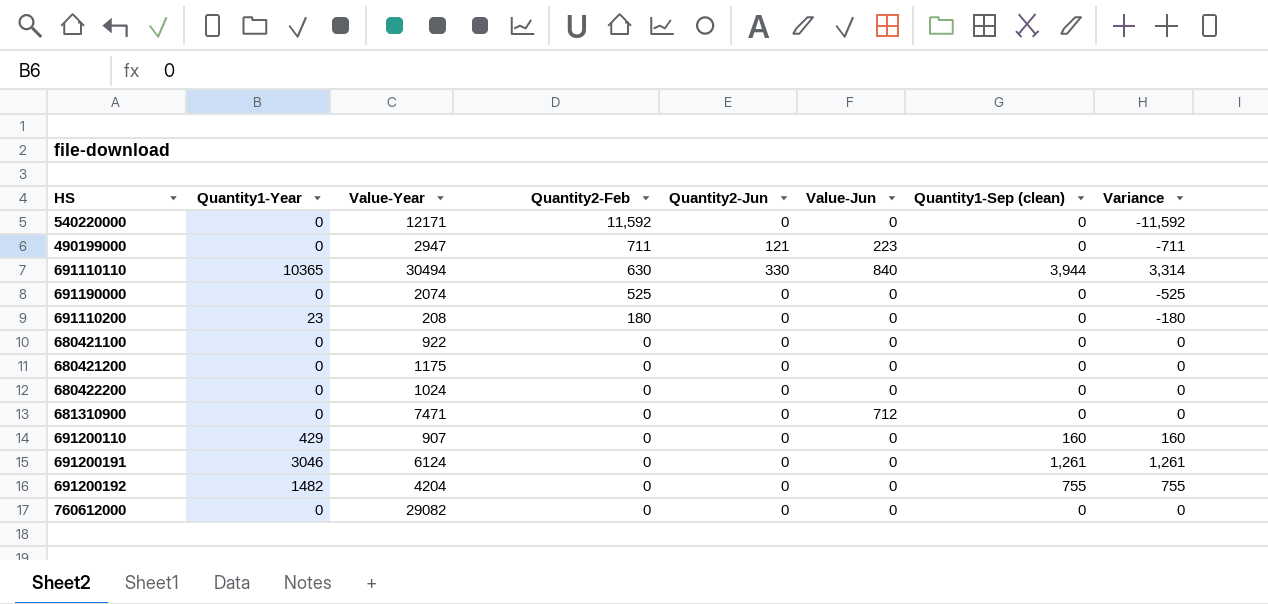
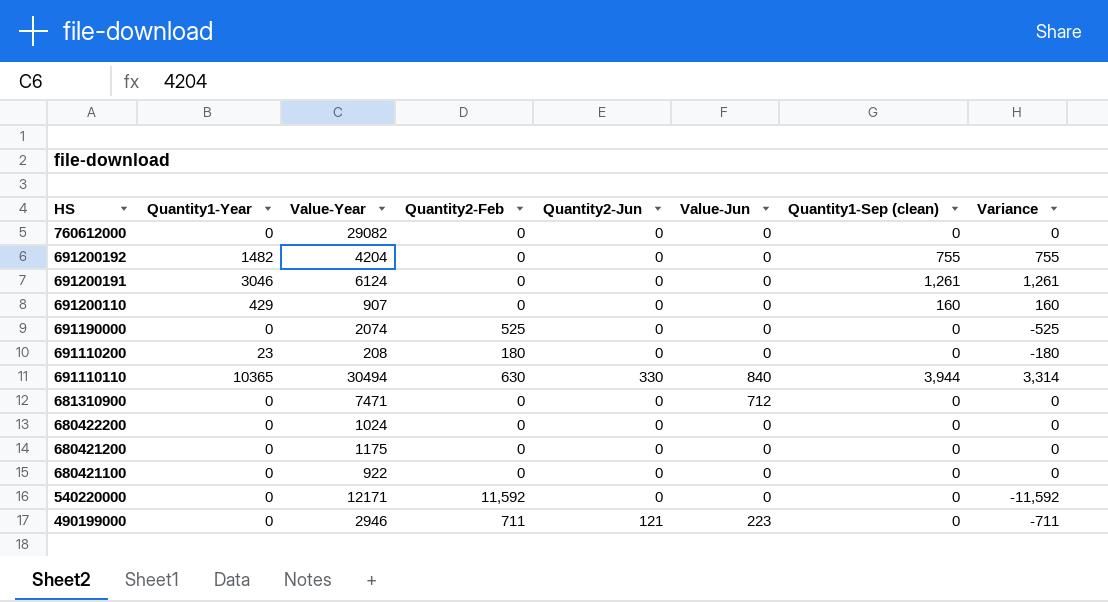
row order: Quantity2-Feb descending -> HS descending
490199000 | Value-Year: 2947 -> 2946

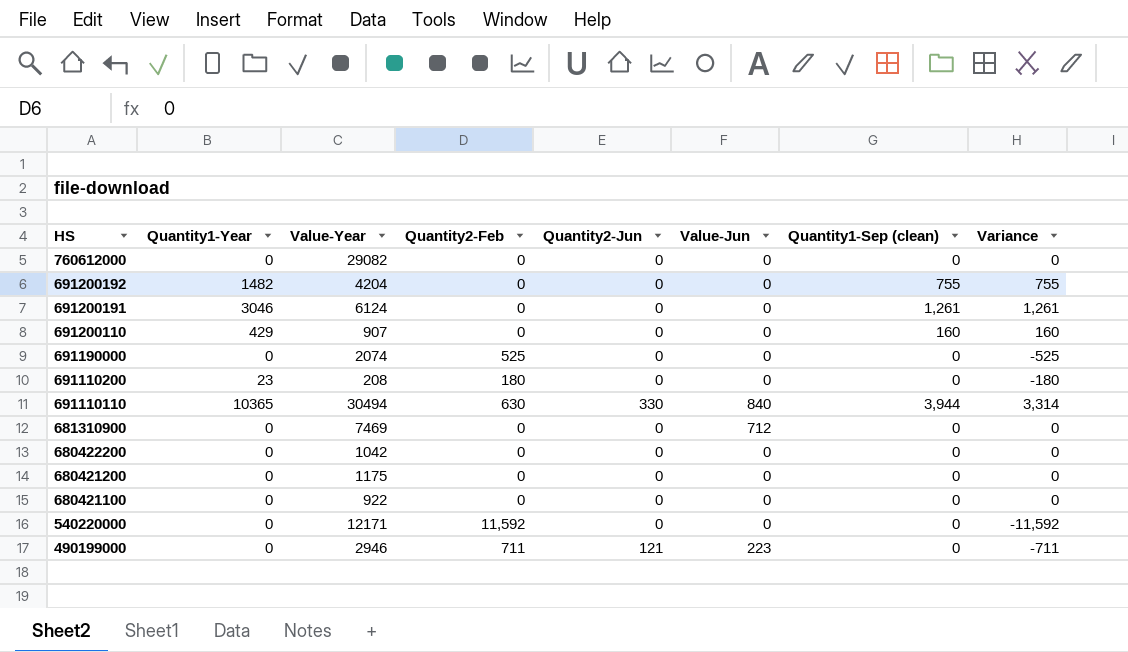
681310900 | Value-Year: 7471 -> 7469
680422200 | Value-Year: 1024 -> 1042

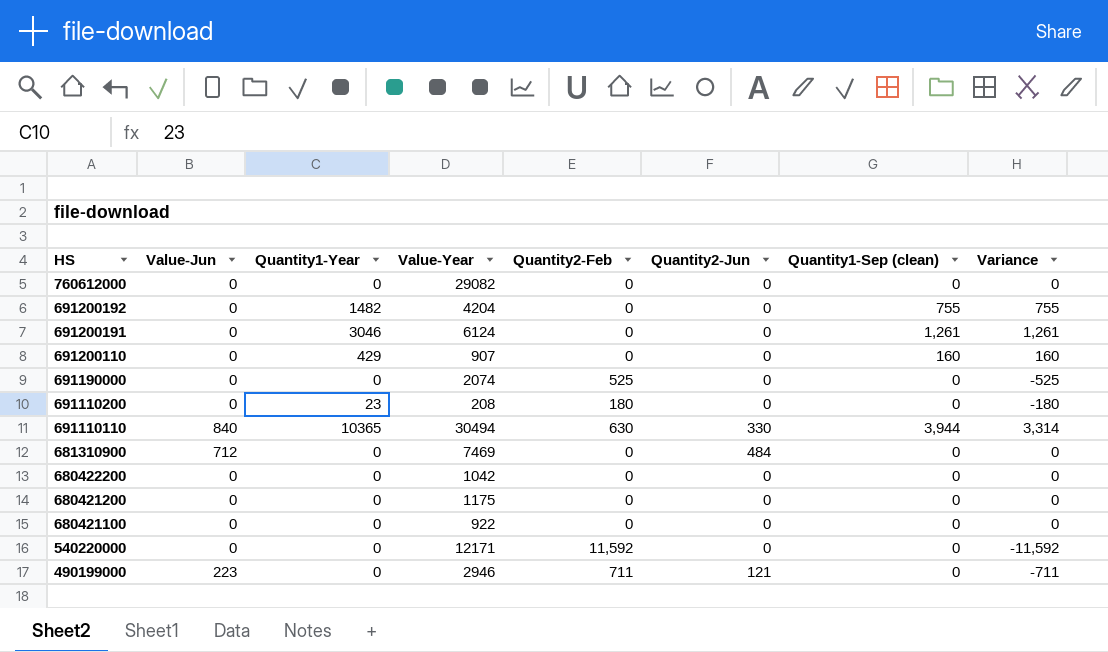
column Value-Jun | position: 6 -> 2
681310900 | Quantity2-Jun: 0 -> 484

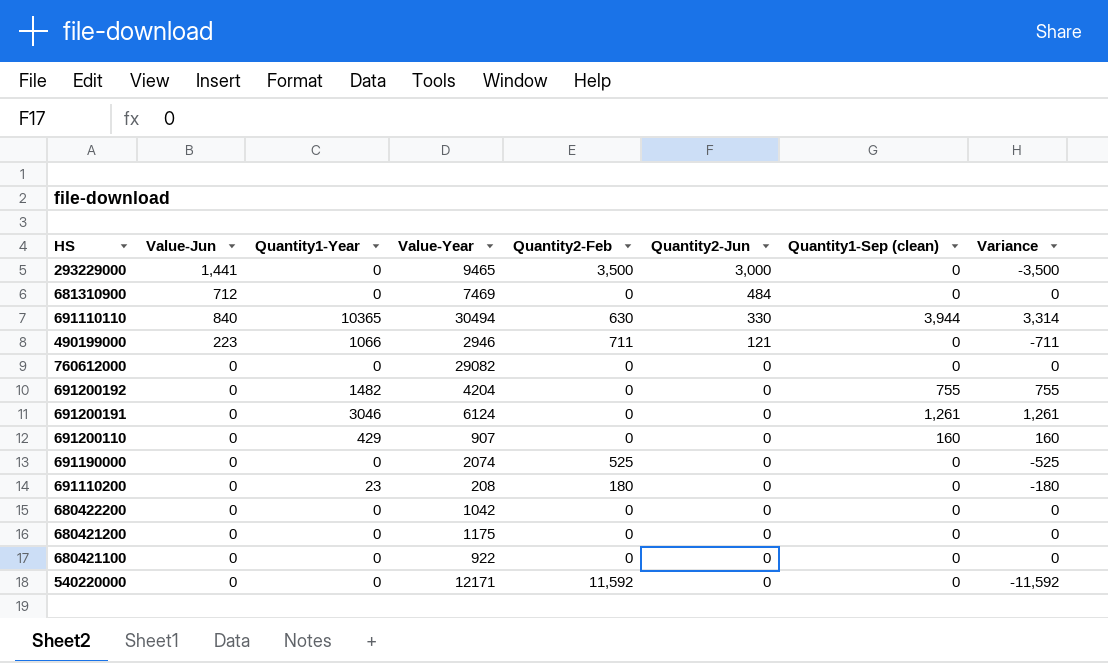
row order: HS descending -> Quantity2-Jun descending
row 293229000: none -> 1,441 | 0 | 9465 | 3,500 | 3,000 | 0 | -3,500
490199000 | Quantity1-Year: 0 -> 1066

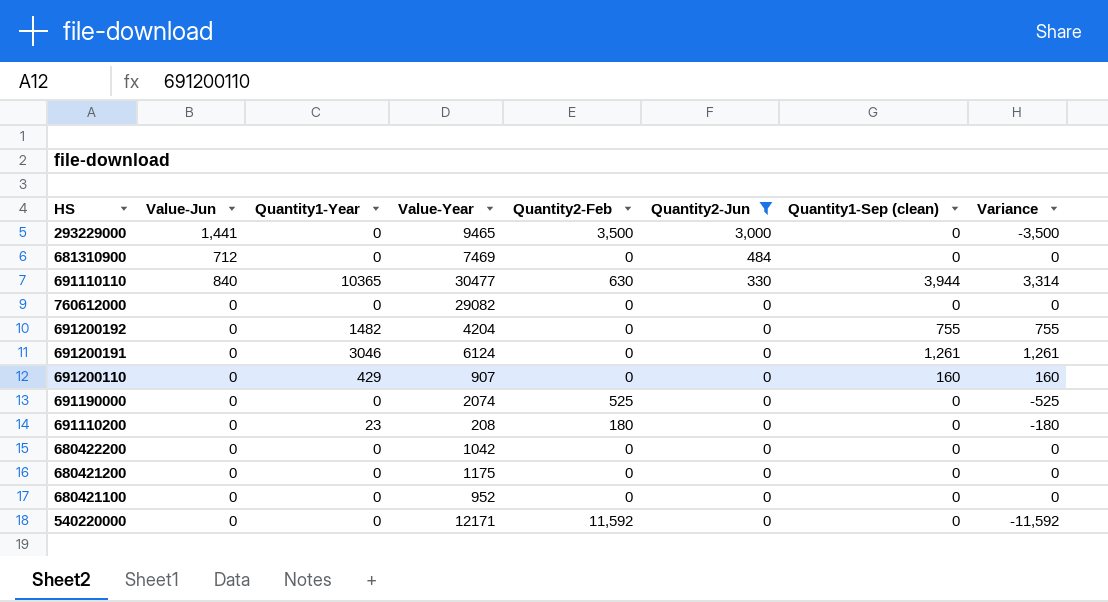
filter: none -> Quantity2-Jun != 121
691110110 | Value-Year: 30494 -> 30477
680421100 | Value-Year: 922 -> 952

